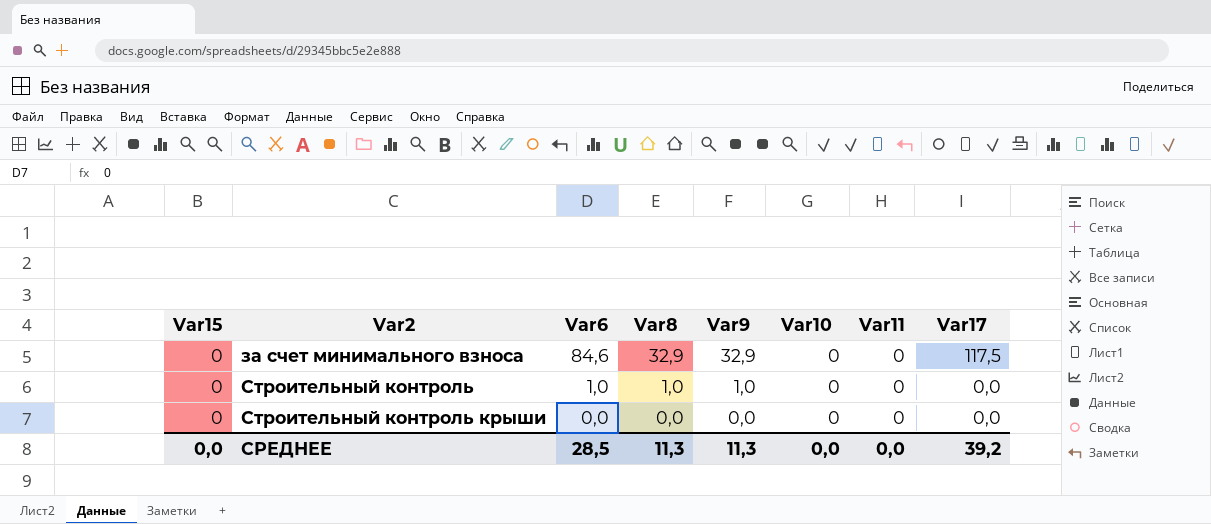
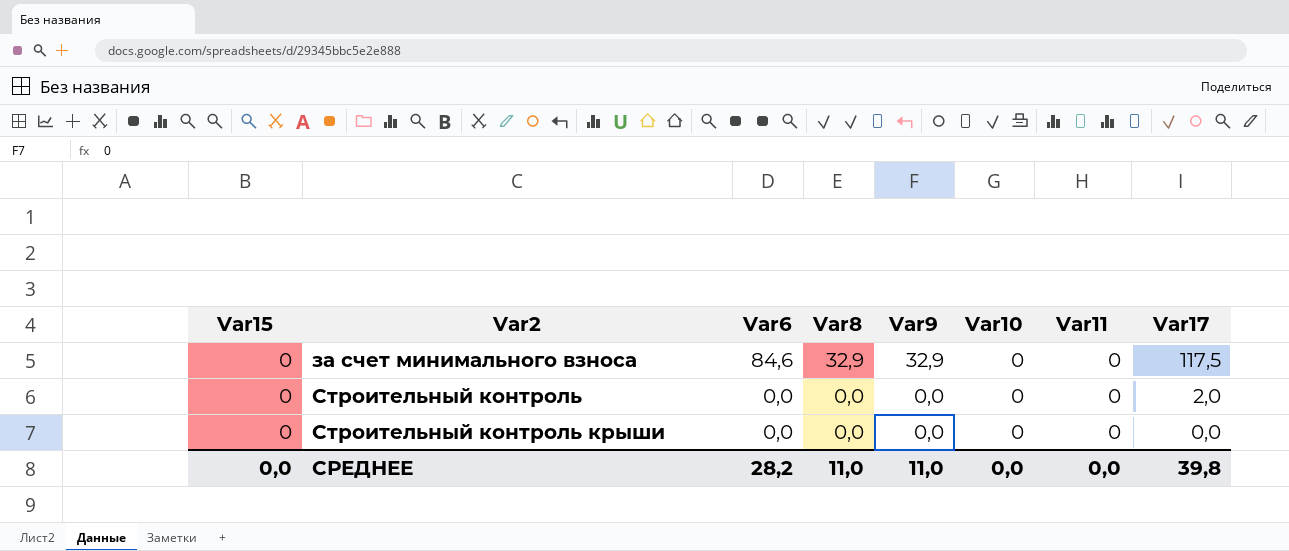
Строительный контроль | Var6: 1,0 -> 0,0
Строительный контроль | Var8: 1,0 -> 0,0
Строительный контроль | Var9: 1,0 -> 0,0
Строительный контроль | Var17: 0,0 -> 2,0
СРЕДНЕЕ | Var6: 28,5 -> 28,2
СРЕДНЕЕ | Var8: 11,3 -> 11,0
СРЕДНЕЕ | Var9: 11,3 -> 11,0
СРЕДНЕЕ | Var17: 39,2 -> 39,8

